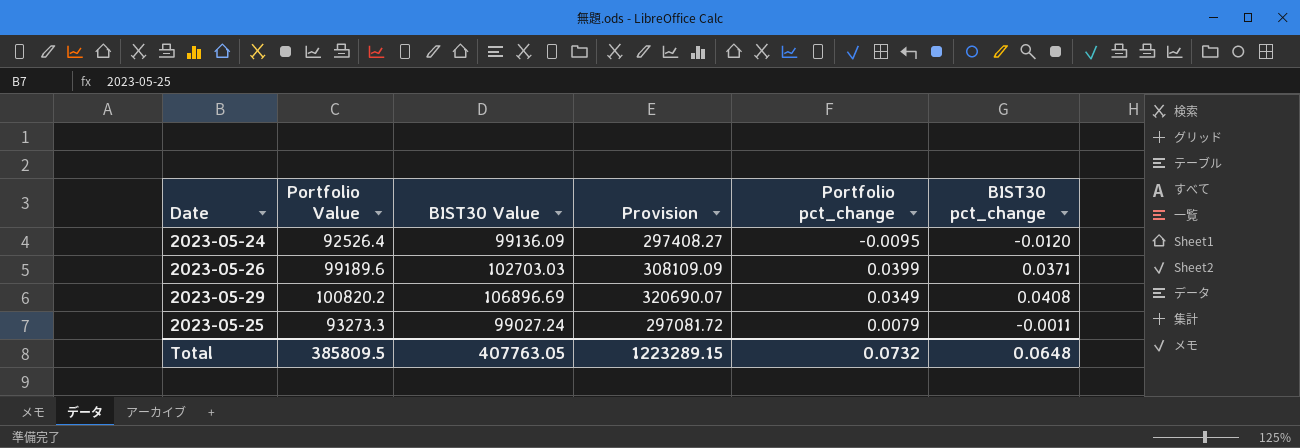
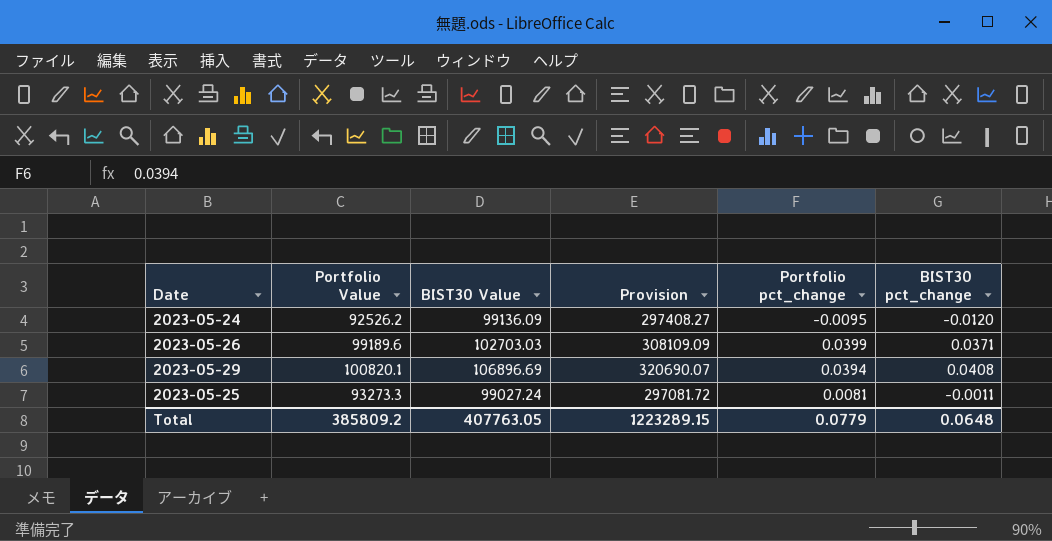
2023-05-24 | Portfolio Value: 92526.4 -> 92526.2
2023-05-29 | Portfolio Value: 100820.2 -> 100820.1
2023-05-29 | Portfolio pct_change: 0.0349 -> 0.0394
2023-05-25 | Portfolio pct_change: 0.0079 -> 0.0081
Total | Portfolio Value: 385809.5 -> 385809.2
Total | Portfolio pct_change: 0.0732 -> 0.0779

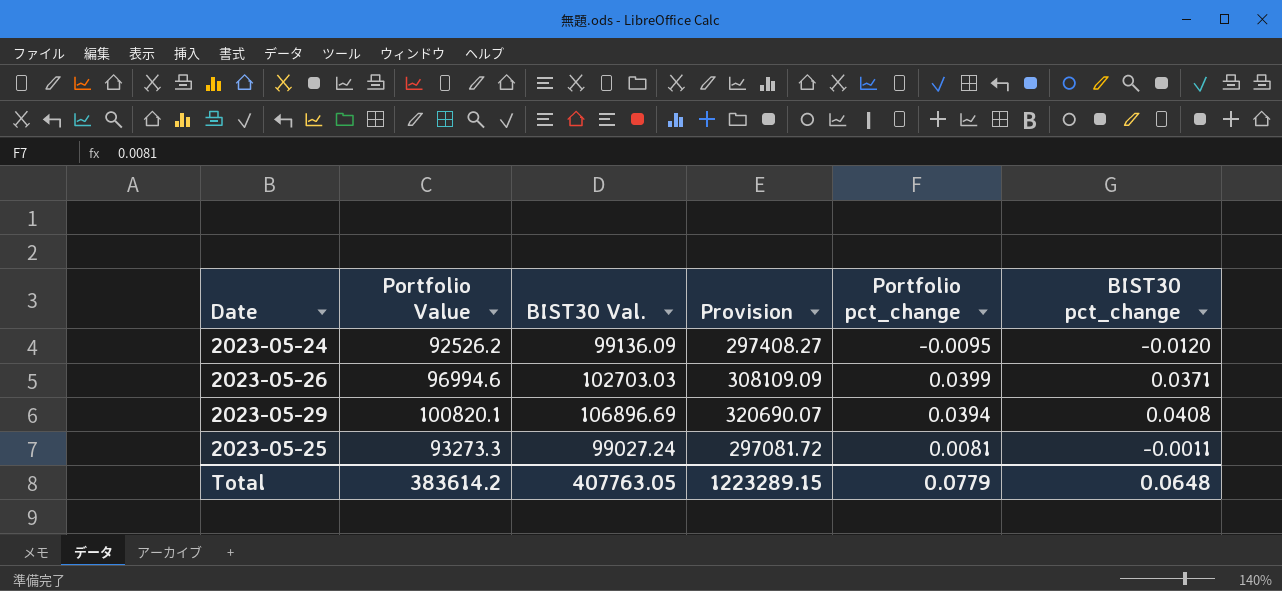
column name: BIST30 Value -> BIST30 Val.
2023-05-26 | Portfolio Value: 99189.6 -> 96994.6
Total | Portfolio Value: 385809.2 -> 383614.2

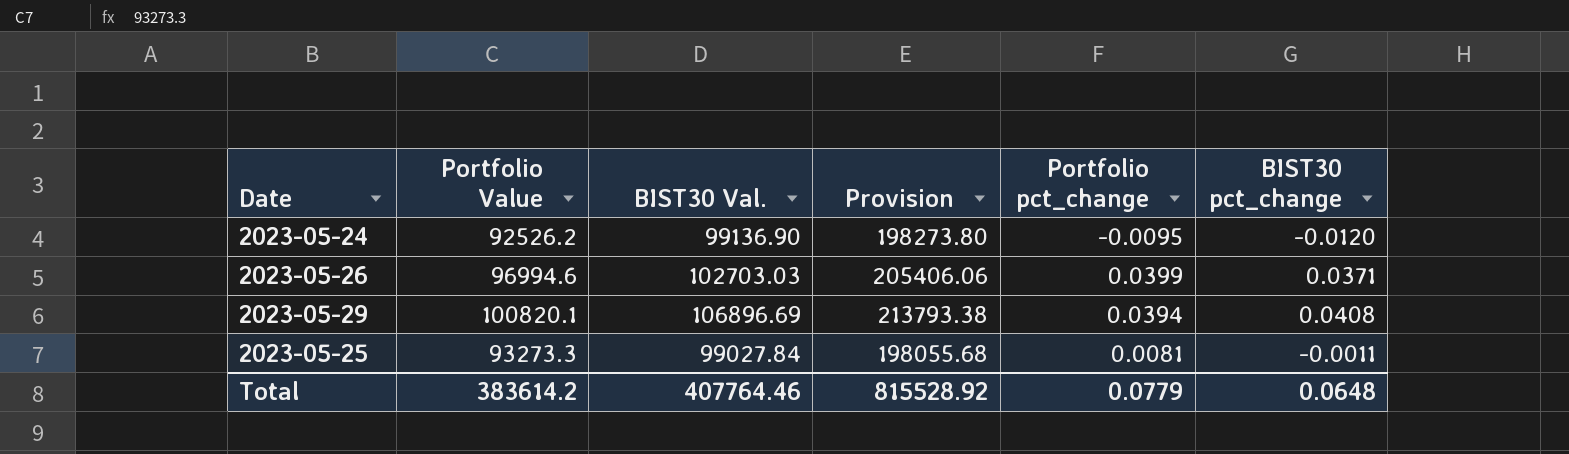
column Provision | formula: [BIST30 Val.] * 3 -> [BIST30 Val.] * 2
2023-05-24 | BIST30 Val.: 99136.09 -> 99136.90
2023-05-25 | BIST30 Val.: 99027.24 -> 99027.84
Total | BIST30 Val.: 407763.05 -> 407764.46
Total | Provision: 1223289.15 -> 815528.92

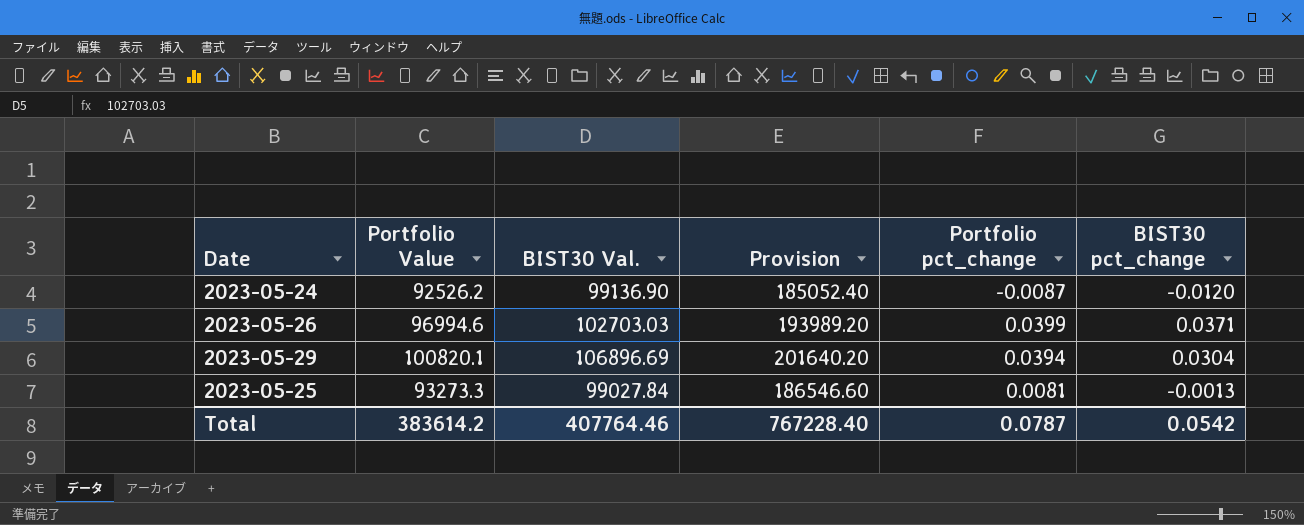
column Provision | formula: [BIST30 Val.] * 2 -> [Portfolio Value] * 2
2023-05-24 | Portfolio pct_change: -0.0095 -> -0.0087
2023-05-29 | BIST30 pct_change: 0.0408 -> 0.0304
2023-05-25 | BIST30 pct_change: -0.0011 -> -0.0013
Total | Provision: 815528.92 -> 767228.40
Total | Portfolio pct_change: 0.0779 -> 0.0787
Total | BIST30 pct_change: 0.0648 -> 0.0542

